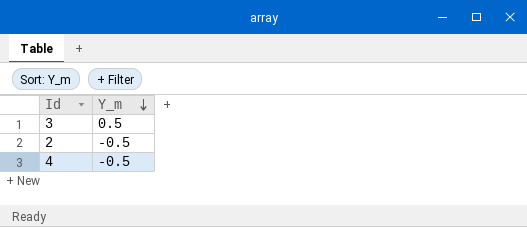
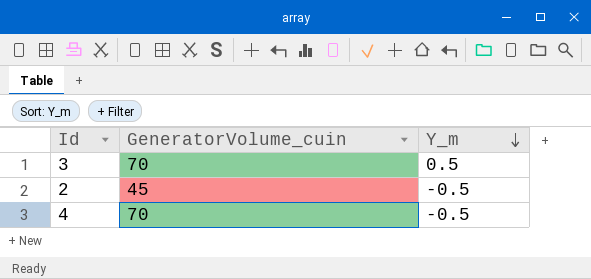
column GeneratorVolume_cuin | position: none -> 2

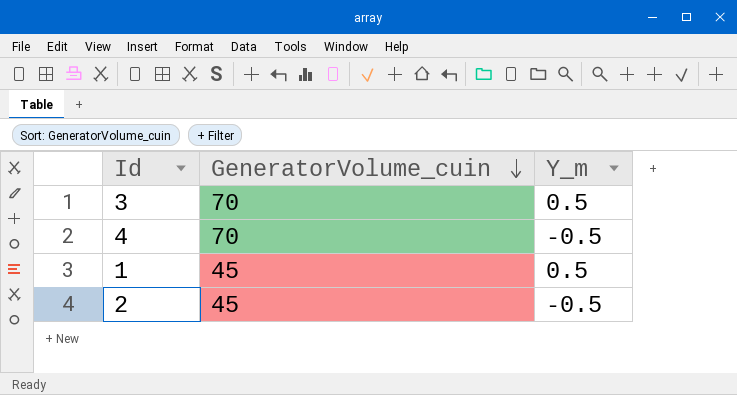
row order: Y_m descending -> GeneratorVolume_cuin descending
row 1: none -> 45 | 0.5

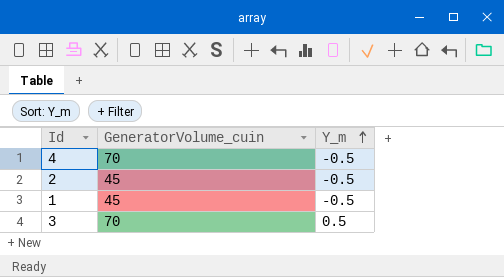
row order: GeneratorVolume_cuin descending -> Y_m ascending
1 | Y_m: 0.5 -> -0.5

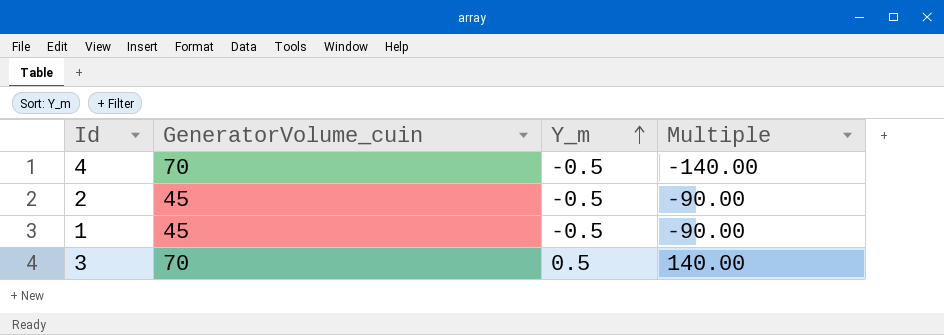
column Multiple | formula: none -> [GeneratorVolume_cuin] / [Y_m]

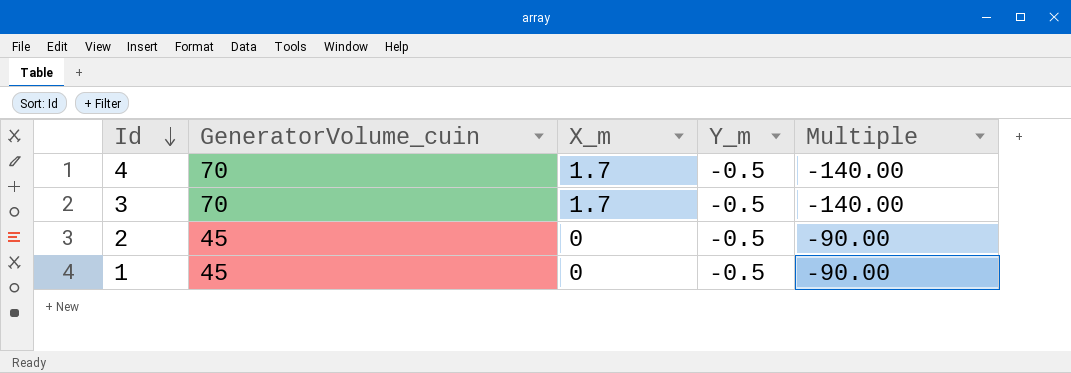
row order: Y_m ascending -> Id descending
column X_m | position: none -> 3
3 | Y_m: 0.5 -> -0.5
3 | Multiple: 140.00 -> -140.00

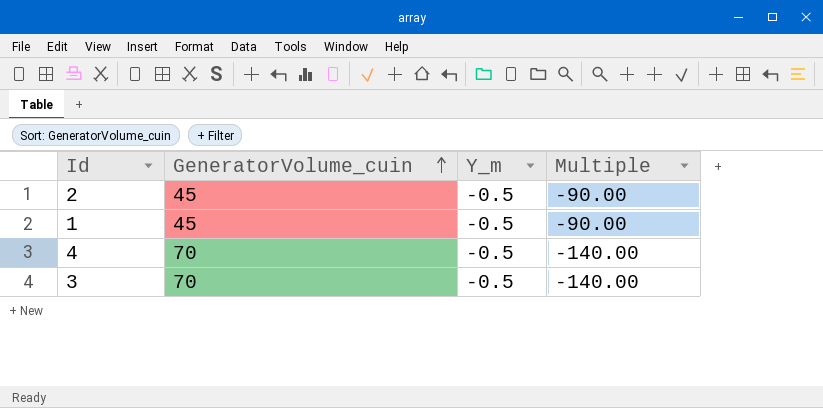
row order: Id descending -> GeneratorVolume_cuin ascending
column X_m | position: 3 -> none

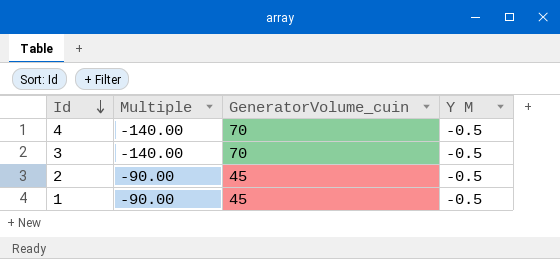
row order: GeneratorVolume_cuin ascending -> Id descending
column Multiple | position: 4 -> 2
column name: Y_m -> Y M

